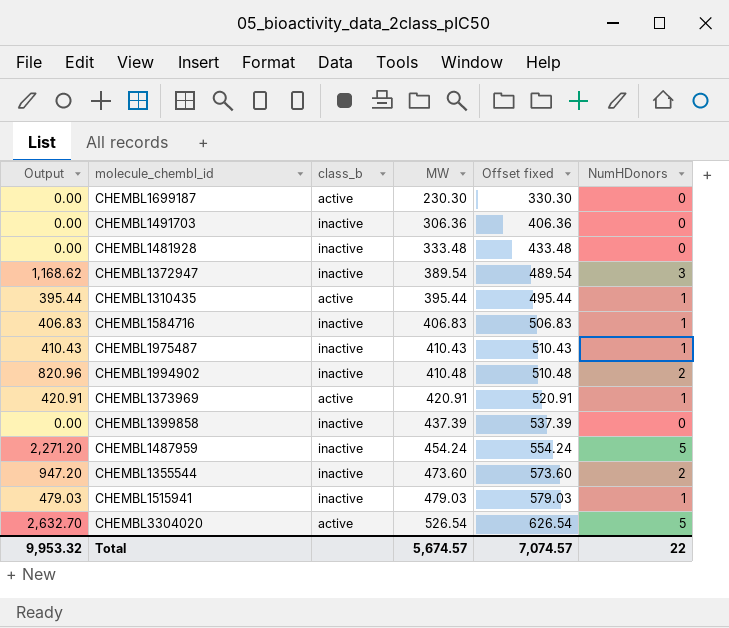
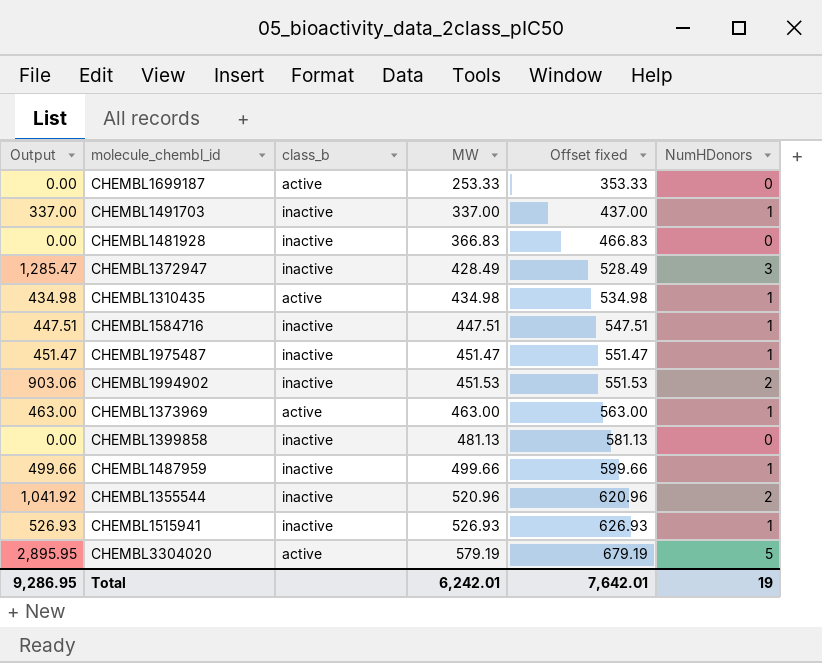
CHEMBL1699187 | MW: 230.30 -> 253.33
CHEMBL1699187 | Offset fixed: 330.30 -> 353.33
CHEMBL1491703 | Output: 0.00 -> 337.00
CHEMBL1491703 | MW: 306.36 -> 337.00
CHEMBL1491703 | Offset fixed: 406.36 -> 437.00
CHEMBL1491703 | NumHDonors: 0 -> 1
CHEMBL1481928 | MW: 333.48 -> 366.83
CHEMBL1481928 | Offset fixed: 433.48 -> 466.83
CHEMBL1372947 | Output: 1,168.62 -> 1,285.47
CHEMBL1372947 | MW: 389.54 -> 428.49
CHEMBL1372947 | Offset fixed: 489.54 -> 528.49
CHEMBL1310435 | Output: 395.44 -> 434.98
CHEMBL1310435 | MW: 395.44 -> 434.98
CHEMBL1310435 | Offset fixed: 495.44 -> 534.98
CHEMBL1584716 | Output: 406.83 -> 447.51
CHEMBL1584716 | MW: 406.83 -> 447.51
CHEMBL1584716 | Offset fixed: 506.83 -> 547.51
CHEMBL1975487 | Output: 410.43 -> 451.47
CHEMBL1975487 | MW: 410.43 -> 451.47
CHEMBL1975487 | Offset fixed: 510.43 -> 551.47
CHEMBL1994902 | Output: 820.96 -> 903.06
CHEMBL1994902 | MW: 410.48 -> 451.53
CHEMBL1994902 | Offset fixed: 510.48 -> 551.53
CHEMBL1373969 | Output: 420.91 -> 463.00
CHEMBL1373969 | MW: 420.91 -> 463.00
CHEMBL1373969 | Offset fixed: 520.91 -> 563.00
CHEMBL1399858 | MW: 437.39 -> 481.13
CHEMBL1399858 | Offset fixed: 537.39 -> 581.13
CHEMBL1487959 | Output: 2,271.20 -> 499.66
CHEMBL1487959 | MW: 454.24 -> 499.66
CHEMBL1487959 | Offset fixed: 554.24 -> 599.66
CHEMBL1487959 | NumHDonors: 5 -> 1
CHEMBL1355544 | Output: 947.20 -> 1,041.92
CHEMBL1355544 | MW: 473.60 -> 520.96
CHEMBL1355544 | Offset fixed: 573.60 -> 620.96
CHEMBL1515941 | Output: 479.03 -> 526.93
CHEMBL1515941 | MW: 479.03 -> 526.93
CHEMBL1515941 | Offset fixed: 579.03 -> 626.93
CHEMBL3304020 | Output: 2,632.70 -> 2,895.95
CHEMBL3304020 | MW: 526.54 -> 579.19
CHEMBL3304020 | Offset fixed: 626.54 -> 679.19
Total | Output: 9,953.32 -> 9,286.95
Total | MW: 5,674.57 -> 6,242.01
Total | Offset fixed: 7,074.57 -> 7,642.01
Total | NumHDonors: 22 -> 19

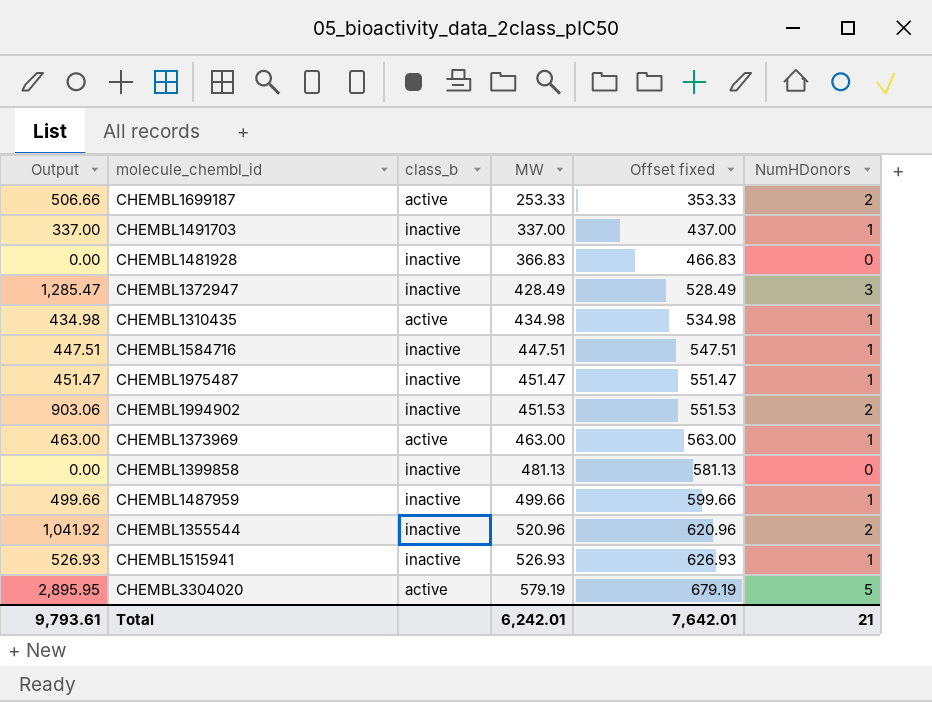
CHEMBL1699187 | Output: 0.00 -> 506.66
CHEMBL1699187 | NumHDonors: 0 -> 2
Total | Output: 9,286.95 -> 9,793.61
Total | NumHDonors: 19 -> 21

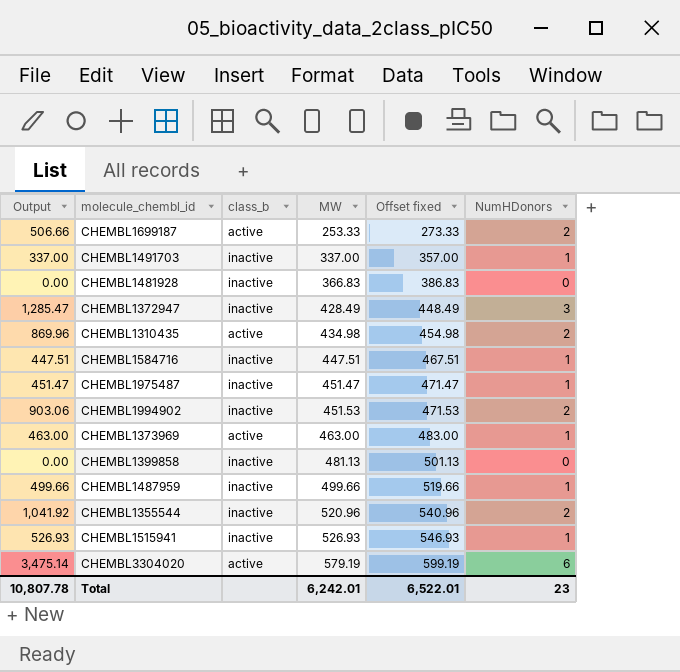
column Offset fixed | formula: [MW] + 100 -> [MW] + 20
CHEMBL1310435 | Output: 434.98 -> 869.96
CHEMBL1310435 | NumHDonors: 1 -> 2
CHEMBL3304020 | Output: 2,895.95 -> 3,475.14
CHEMBL3304020 | NumHDonors: 5 -> 6
Total | Output: 9,793.61 -> 10,807.78
Total | Offset fixed: 7,642.01 -> 6,522.01
Total | NumHDonors: 21 -> 23

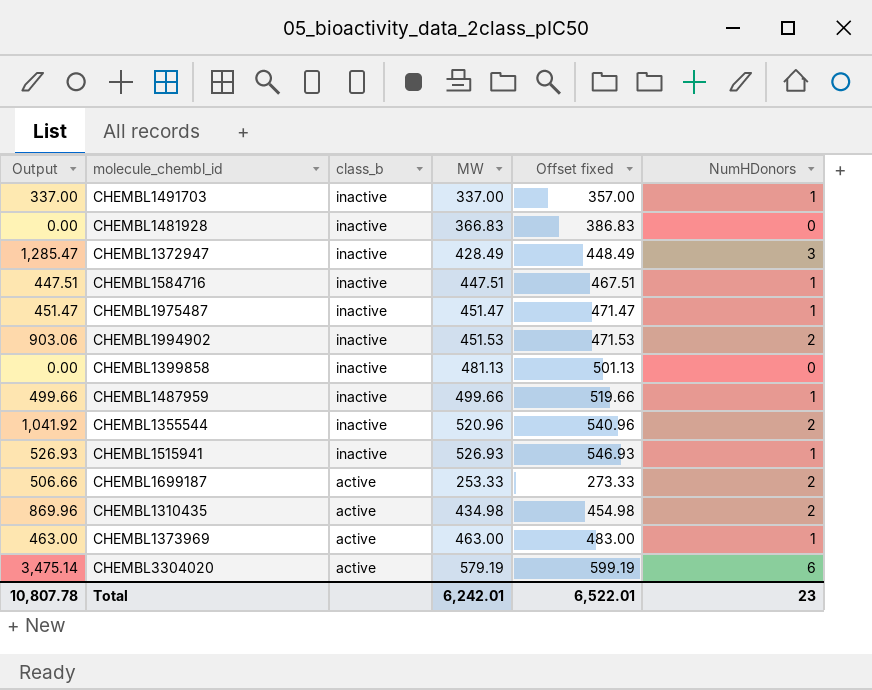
row order: MW ascending -> class_b descending

